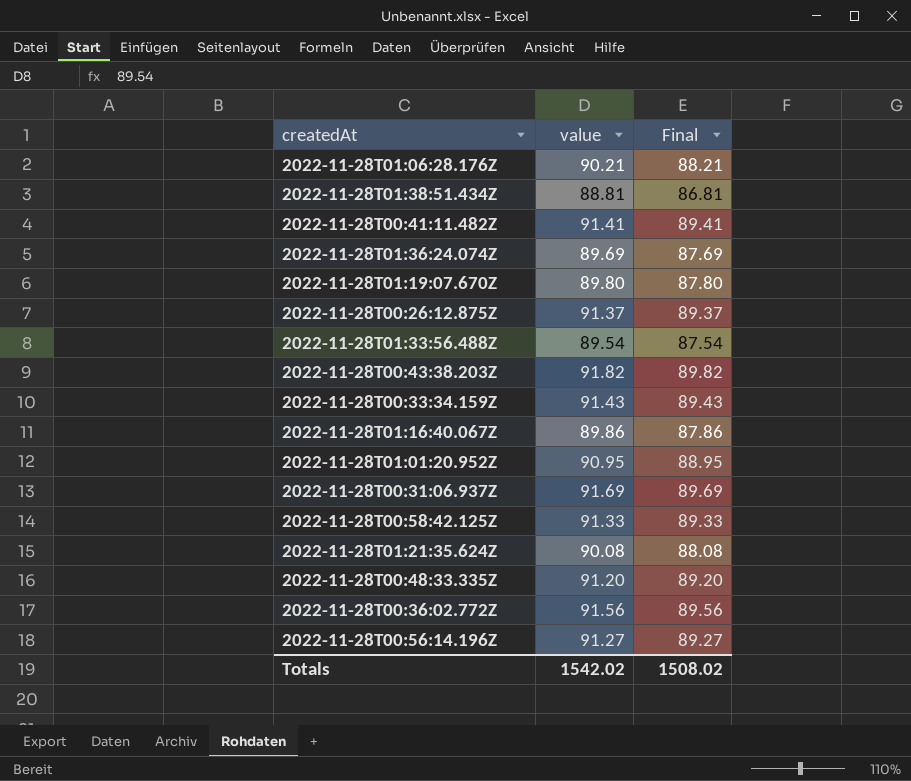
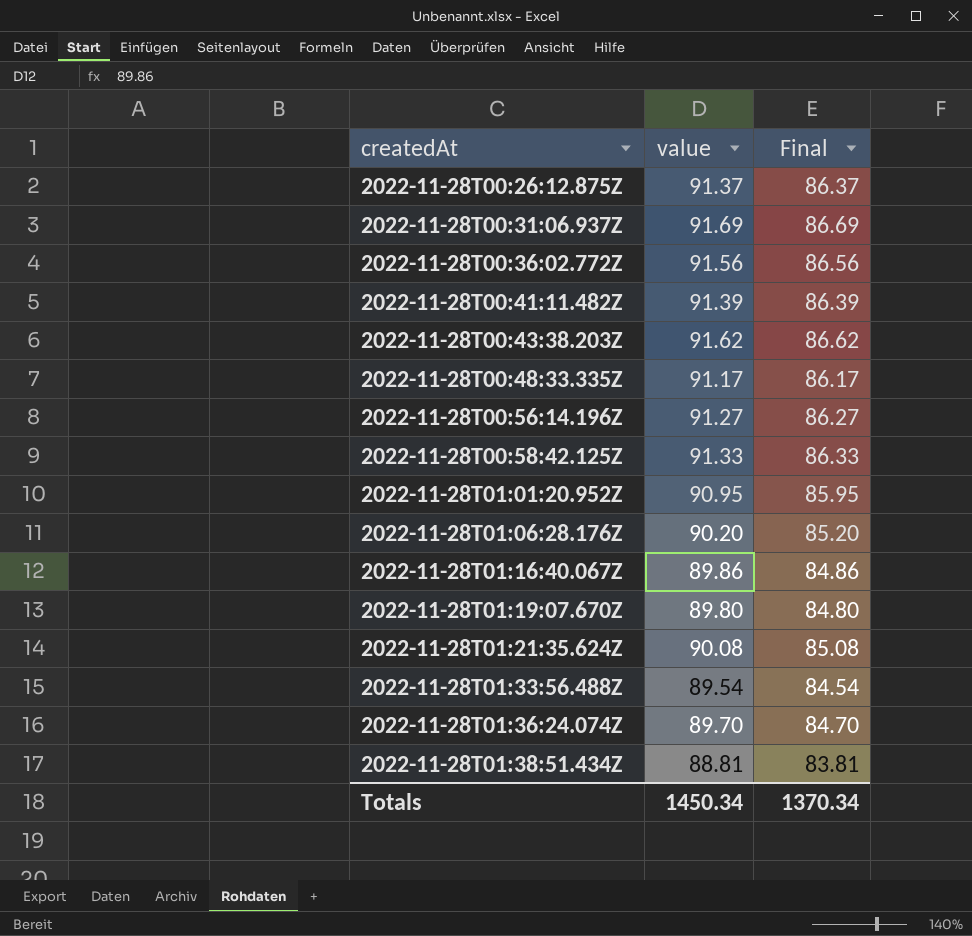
row order: none -> createdAt ascending
column Final | formula: [value] - 2 -> [value] - 5
row 2022-11-28T00:33:34.159Z: 91.43 | 89.43 -> none
2022-11-28T00:41:11.482Z | value: 91.41 -> 91.39
2022-11-28T00:43:38.203Z | value: 91.82 -> 91.62
2022-11-28T00:48:33.335Z | value: 91.20 -> 91.17
2022-11-28T01:06:28.176Z | value: 90.21 -> 90.20
2022-11-28T01:36:24.074Z | value: 89.69 -> 89.70
Totals | value: 1542.02 -> 1450.34
Totals | Final: 1508.02 -> 1370.34

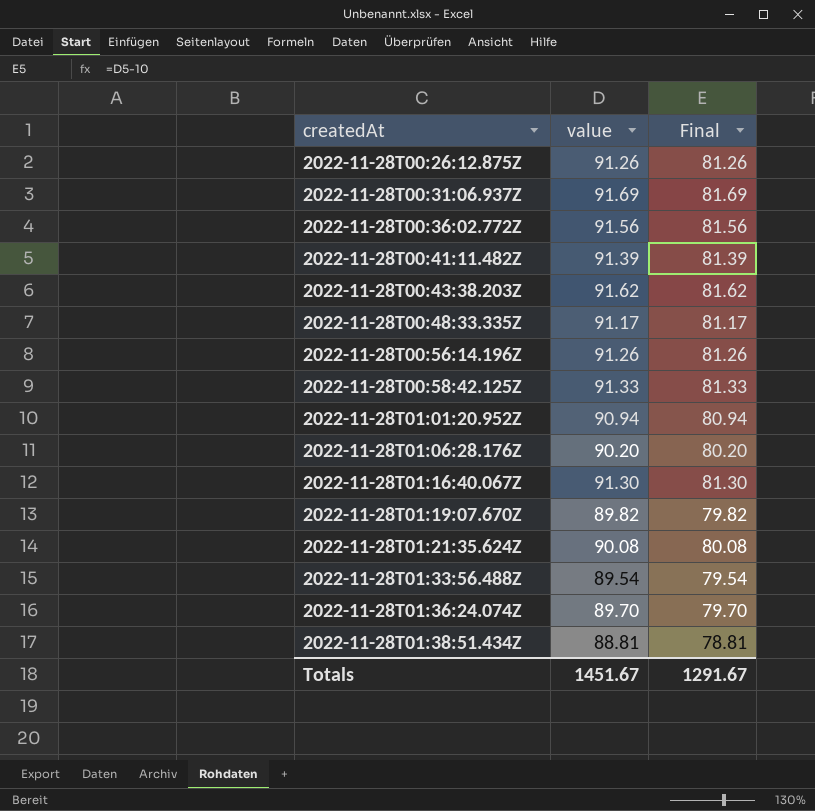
column Final | formula: [value] - 5 -> [value] - 10
2022-11-28T00:26:12.875Z | value: 91.37 -> 91.26
2022-11-28T00:56:14.196Z | value: 91.27 -> 91.26
2022-11-28T01:01:20.952Z | value: 90.95 -> 90.94
2022-11-28T01:16:40.067Z | value: 89.86 -> 91.30
2022-11-28T01:19:07.670Z | value: 89.80 -> 89.82
Totals | value: 1450.34 -> 1451.67
Totals | Final: 1370.34 -> 1291.67

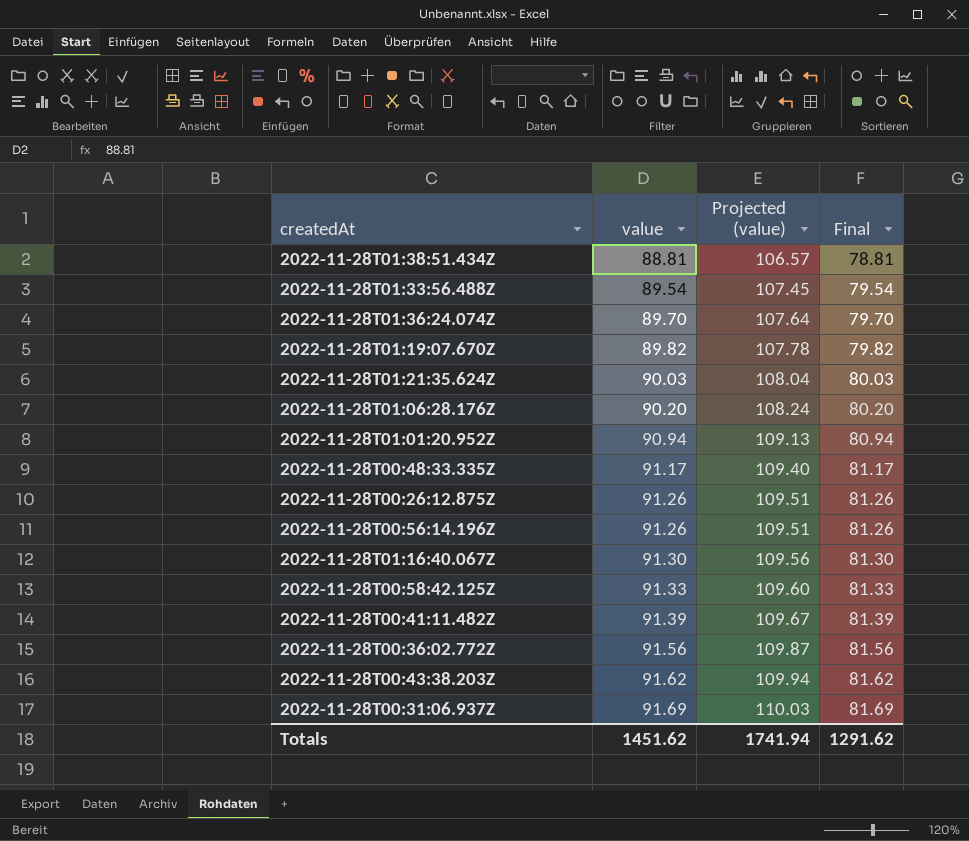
row order: createdAt ascending -> value ascending
column Projected (value) | formula: none -> [value] * 1.2
2022-11-28T01:21:35.624Z | value: 90.08 -> 90.03
2022-11-28T01:21:35.624Z | Final: 80.08 -> 80.03
Totals | value: 1451.67 -> 1451.62
Totals | Final: 1291.67 -> 1291.62

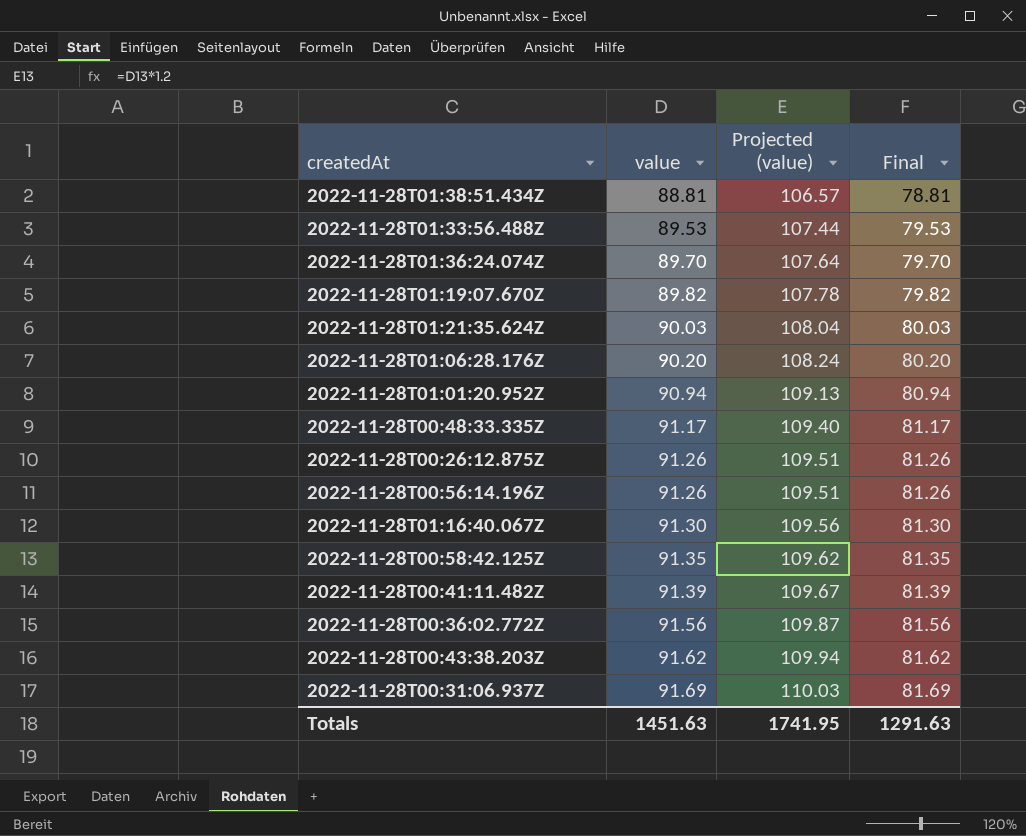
2022-11-28T01:33:56.488Z | value: 89.54 -> 89.53
2022-11-28T01:33:56.488Z | Projected (value): 107.45 -> 107.44
2022-11-28T01:33:56.488Z | Final: 79.54 -> 79.53
2022-11-28T00:58:42.125Z | value: 91.33 -> 91.35
2022-11-28T00:58:42.125Z | Projected (value): 109.60 -> 109.62
2022-11-28T00:58:42.125Z | Final: 81.33 -> 81.35
Totals | value: 1451.62 -> 1451.63
Totals | Projected (value): 1741.94 -> 1741.95
Totals | Final: 1291.62 -> 1291.63

